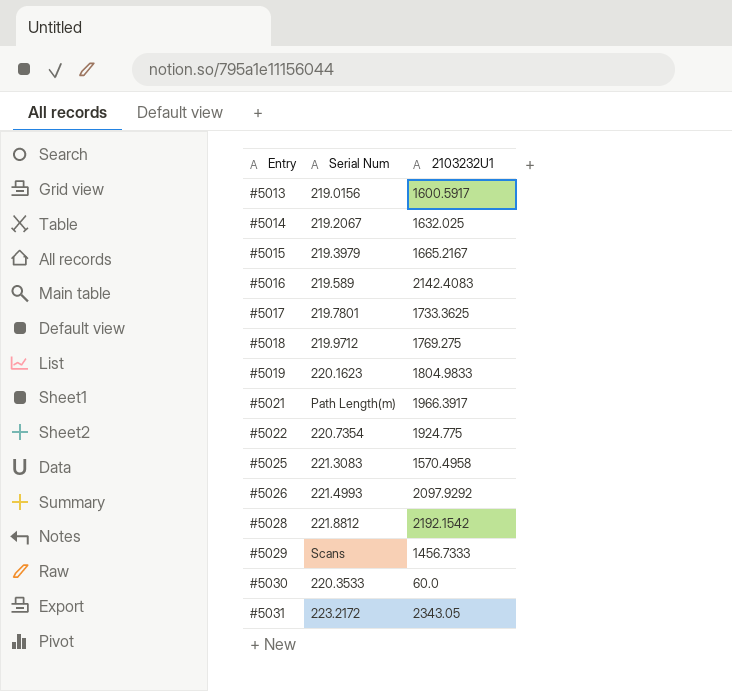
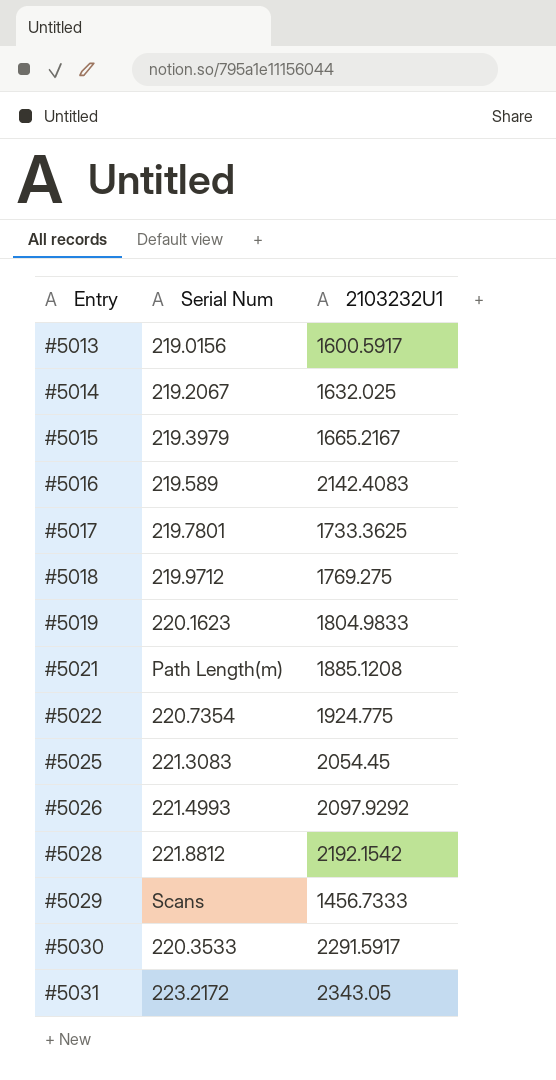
#5021 | 2103232U1: 1966.3917 -> 1885.1208
#5025 | 2103232U1: 1570.4958 -> 2054.45
#5030 | 2103232U1: 60.0 -> 2291.5917

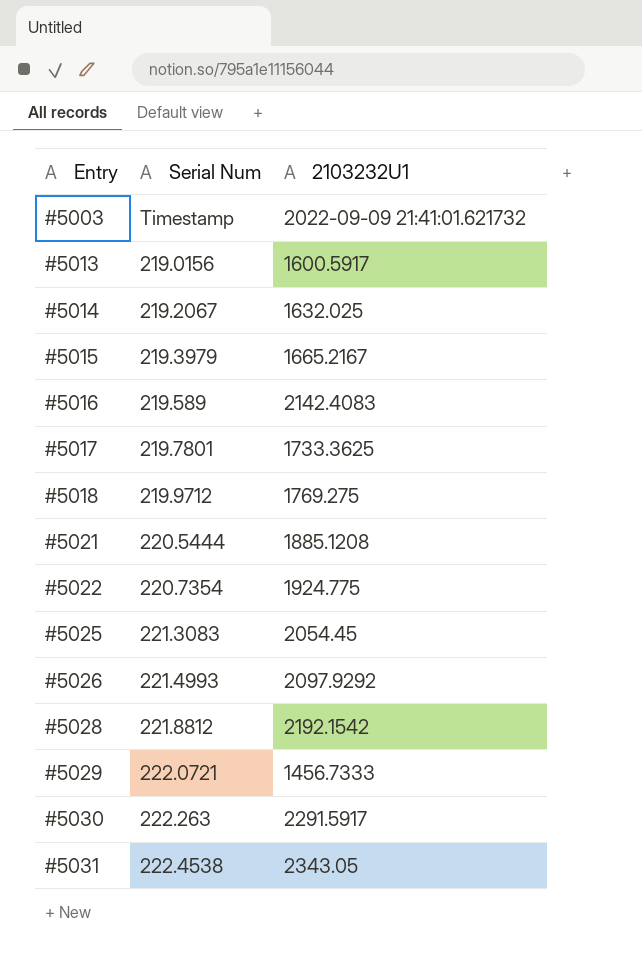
row #5019: 220.1623 | 1804.9833 -> none
row #5003: none -> Timestamp | 2022-09-09 21:41:01.621732
#5021 | Serial Num: Path Length(m) -> 220.5444
#5029 | Serial Num: Scans -> 222.0721
#5030 | Serial Num: 220.3533 -> 222.263
#5031 | Serial Num: 223.2172 -> 222.4538

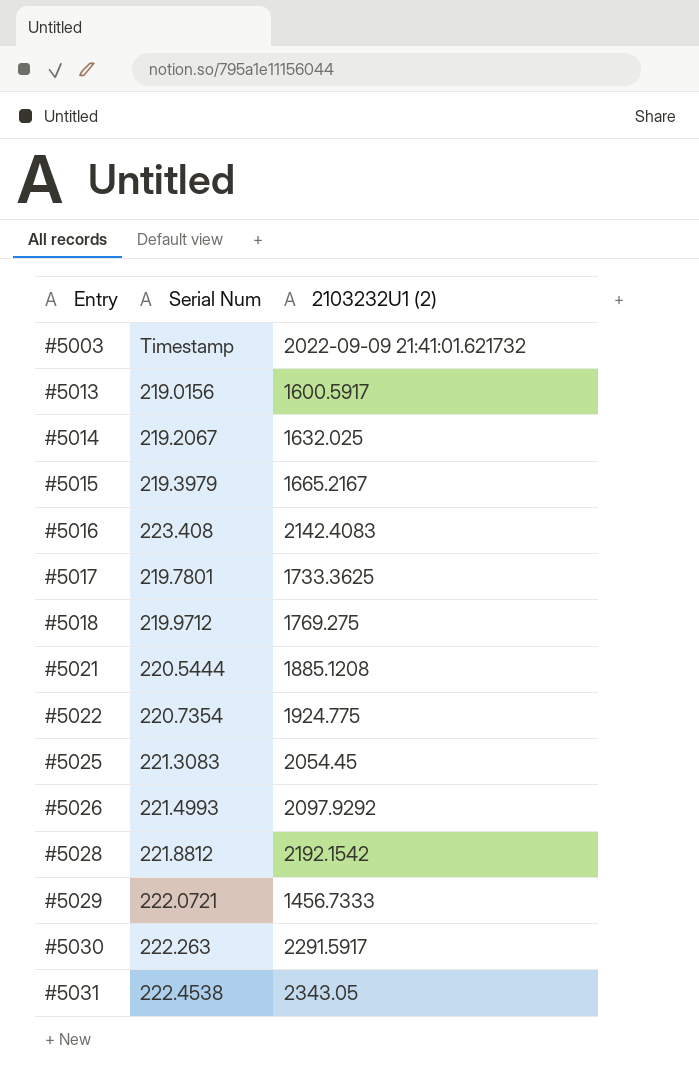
column name: 2103232U1 -> 2103232U1 (2)
#5016 | Serial Num: 219.589 -> 223.408

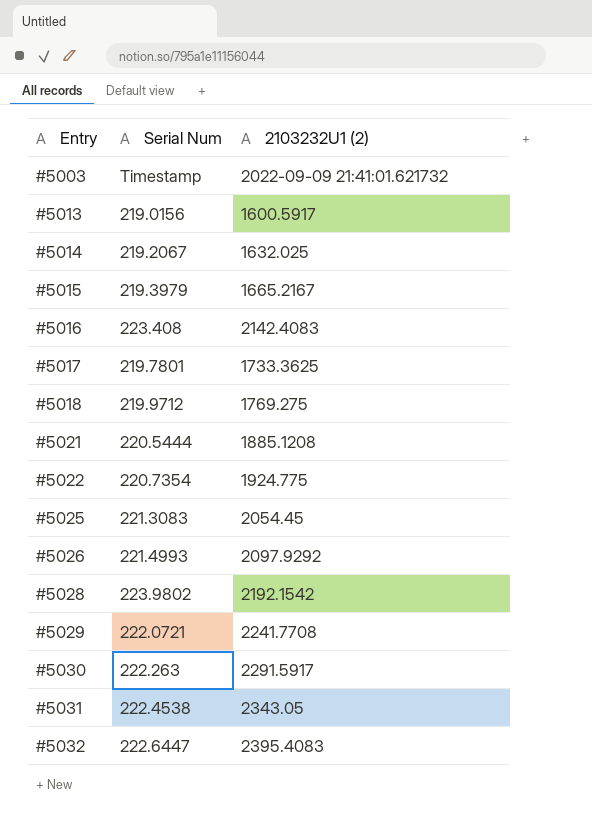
#5028 | Serial Num: 221.8812 -> 223.9802
#5029 | 2103232U1 (2): 1456.7333 -> 2241.7708
row #5032: none -> 222.6447 | 2395.4083

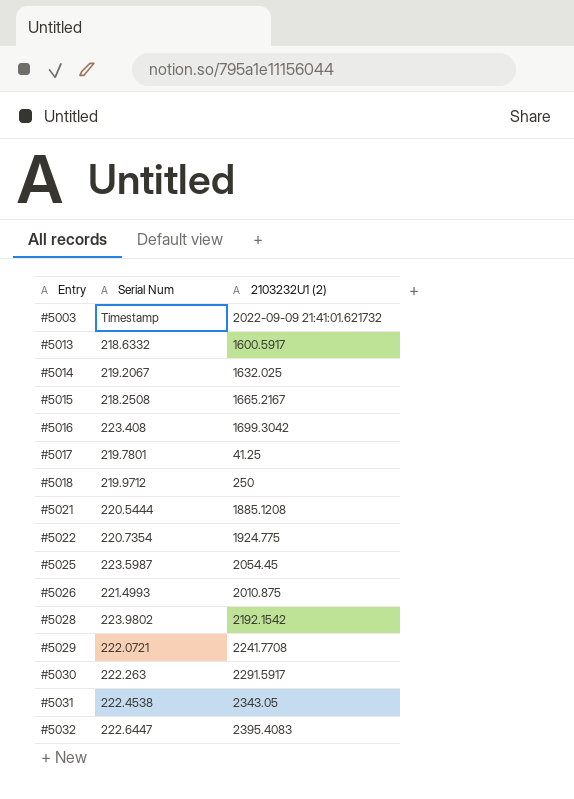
#5013 | Serial Num: 219.0156 -> 218.6332
#5015 | Serial Num: 219.3979 -> 218.2508
#5016 | 2103232U1 (2): 2142.4083 -> 1699.3042
#5017 | 2103232U1 (2): 1733.3625 -> 41.25
#5018 | 2103232U1 (2): 1769.275 -> 250
#5025 | Serial Num: 221.3083 -> 223.5987
#5026 | 2103232U1 (2): 2097.9292 -> 2010.875

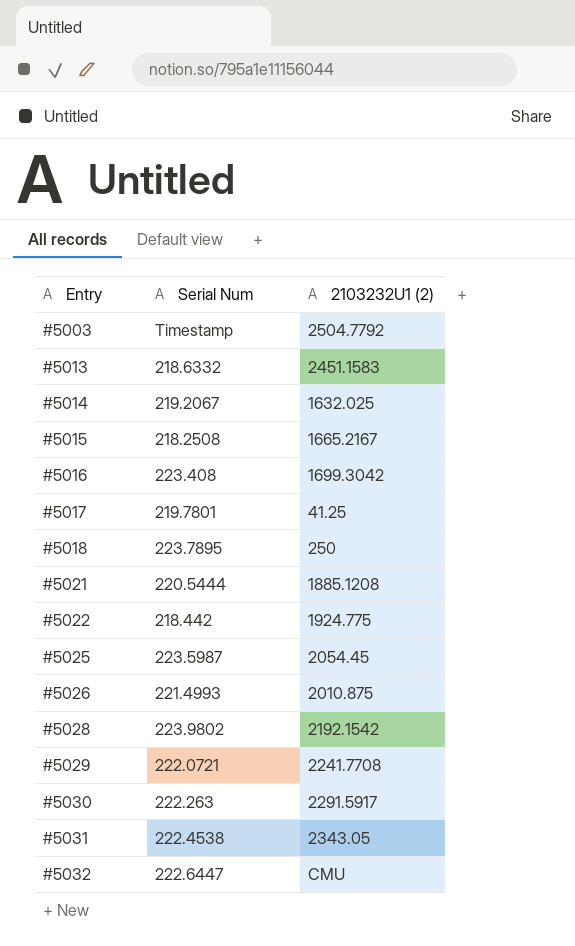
#5003 | 2103232U1 (2): 2022-09-09 21:41:01.621732 -> 2504.7792
#5013 | 2103232U1 (2): 1600.5917 -> 2451.1583
#5018 | Serial Num: 219.9712 -> 223.7895
#5022 | Serial Num: 220.7354 -> 218.442
#5032 | 2103232U1 (2): 2395.4083 -> CMU

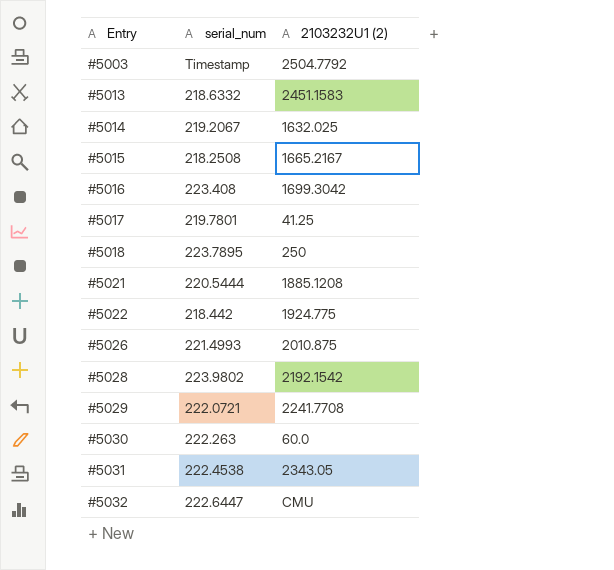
column name: Serial Num -> serial_num
row #5025: 223.5987 | 2054.45 -> none
#5030 | 2103232U1 (2): 2291.5917 -> 60.0

